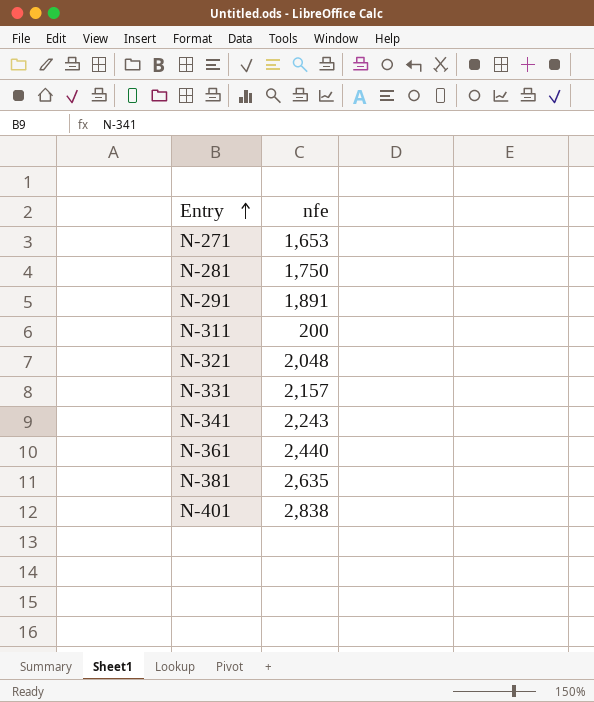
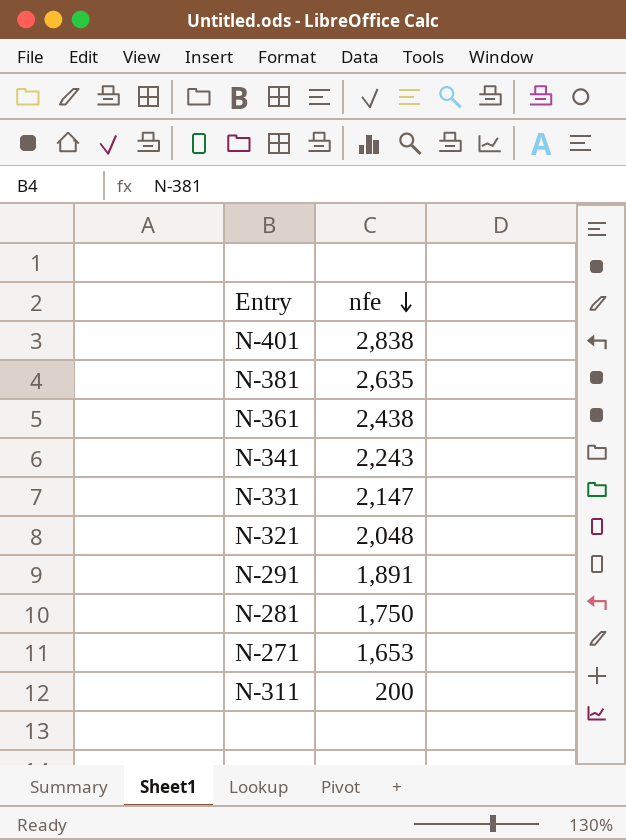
row order: Entry ascending -> nfe descending
N-361 | nfe: 2,440 -> 2,438
N-331 | nfe: 2,157 -> 2,147

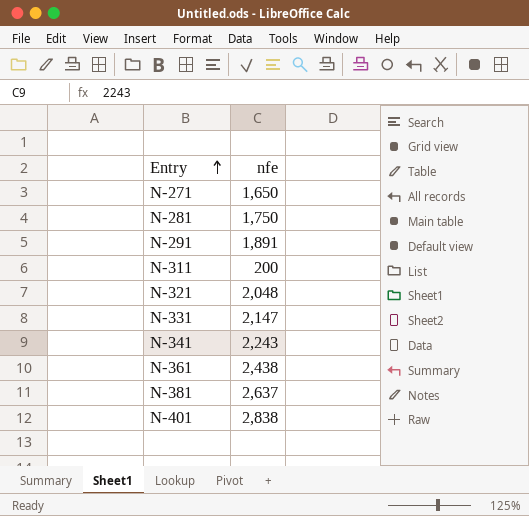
row order: nfe descending -> Entry ascending
N-271 | nfe: 1,653 -> 1,650
N-381 | nfe: 2,635 -> 2,637

